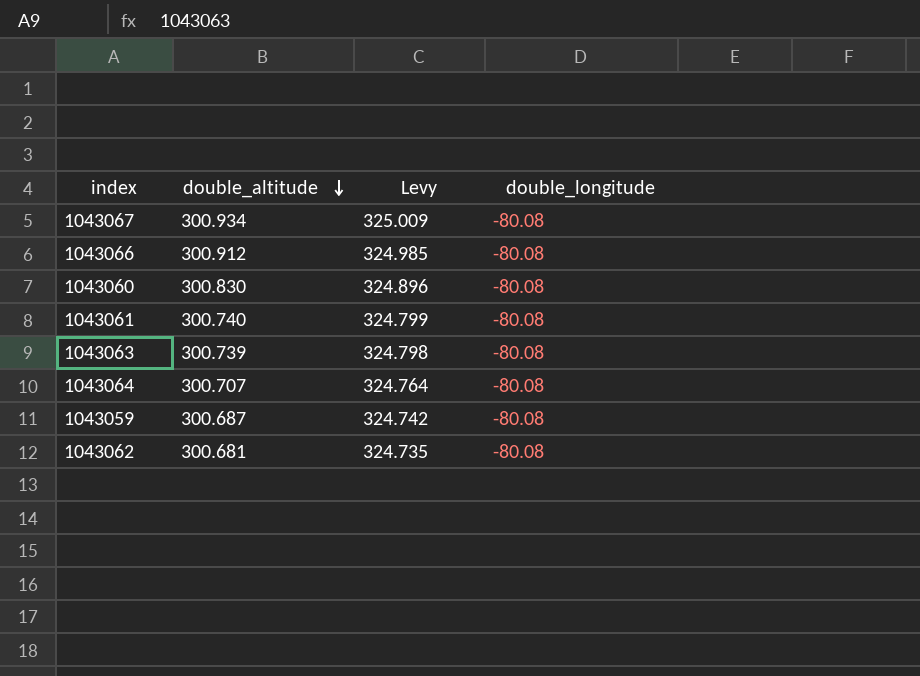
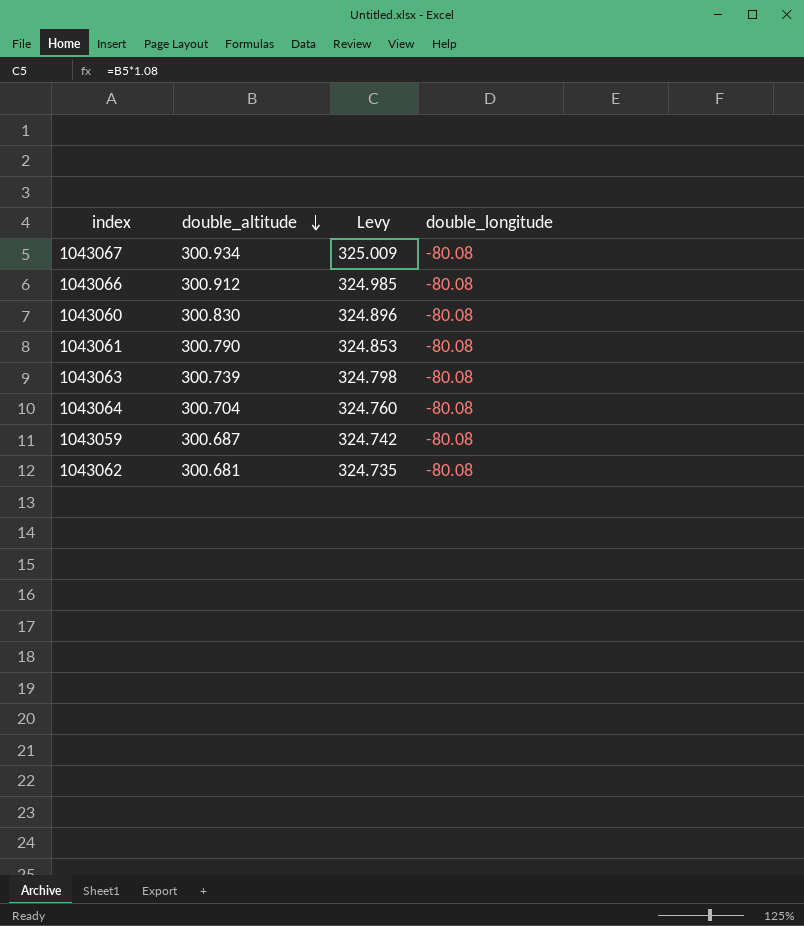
1043061 | double_altitude: 300.740 -> 300.790
1043061 | Levy: 324.799 -> 324.853
1043064 | double_altitude: 300.707 -> 300.704
1043064 | Levy: 324.764 -> 324.760

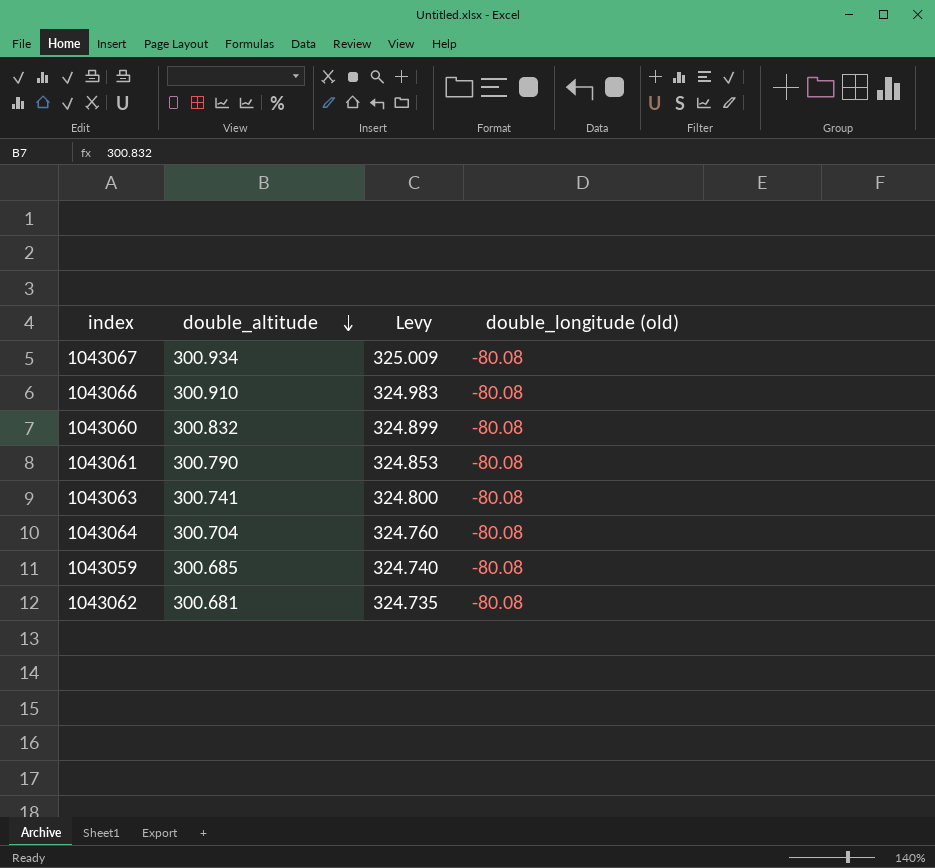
column name: double_longitude -> double_longitude (old)
1043066 | double_altitude: 300.912 -> 300.910
1043066 | Levy: 324.985 -> 324.983
1043060 | double_altitude: 300.830 -> 300.832
1043060 | Levy: 324.896 -> 324.899
1043063 | double_altitude: 300.739 -> 300.741
1043063 | Levy: 324.798 -> 324.800
1043059 | double_altitude: 300.687 -> 300.685
1043059 | Levy: 324.742 -> 324.740

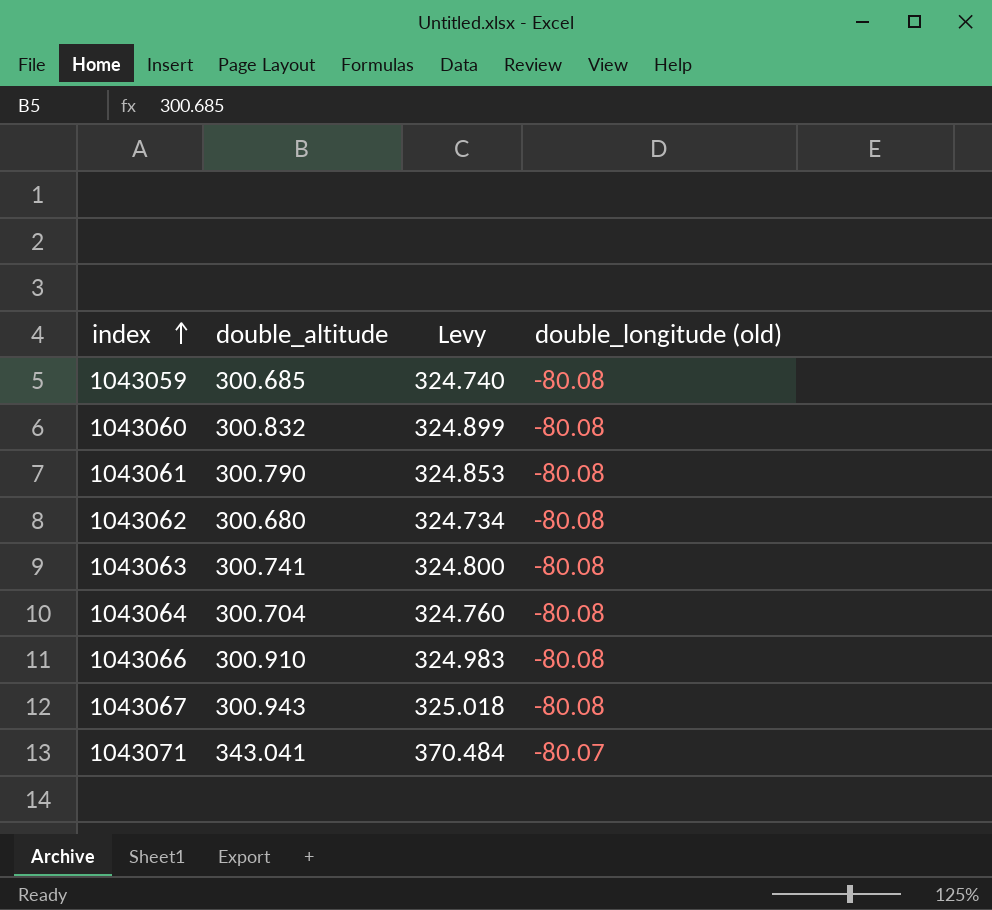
row order: double_altitude descending -> index ascending
1043062 | double_altitude: 300.681 -> 300.680
1043062 | Levy: 324.735 -> 324.734
1043067 | double_altitude: 300.934 -> 300.943
1043067 | Levy: 325.009 -> 325.018
row 1043071: none -> 343.041 | 370.484 | -80.07

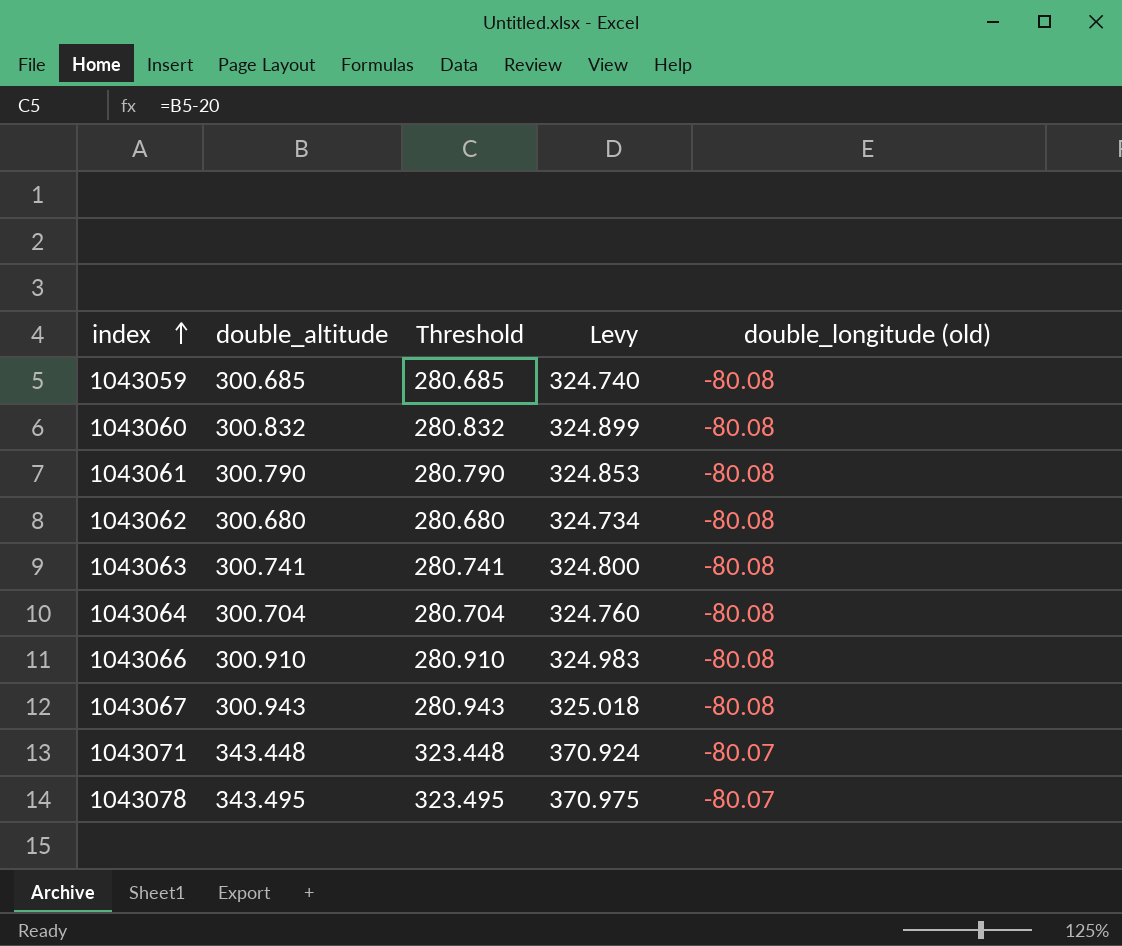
column Threshold | formula: none -> [double_altitude] - 20
1043071 | double_altitude: 343.041 -> 343.448
1043071 | Levy: 370.484 -> 370.924
row 1043078: none -> 343.495 | 323.495 | 370.975 | -80.07

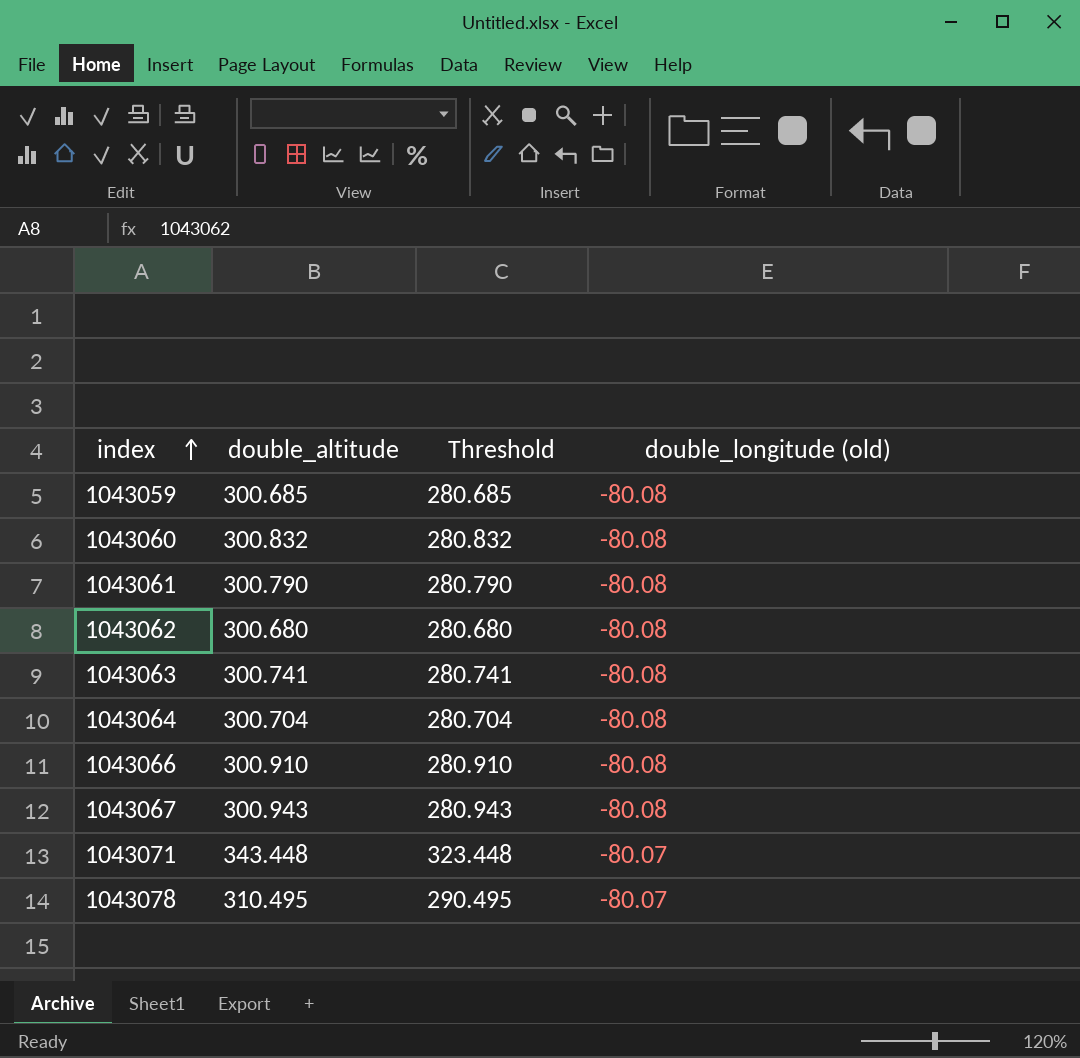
column Levy | formula: [double_altitude] * 1.08 -> none
1043078 | double_altitude: 343.495 -> 310.495
1043078 | Threshold: 323.495 -> 290.495

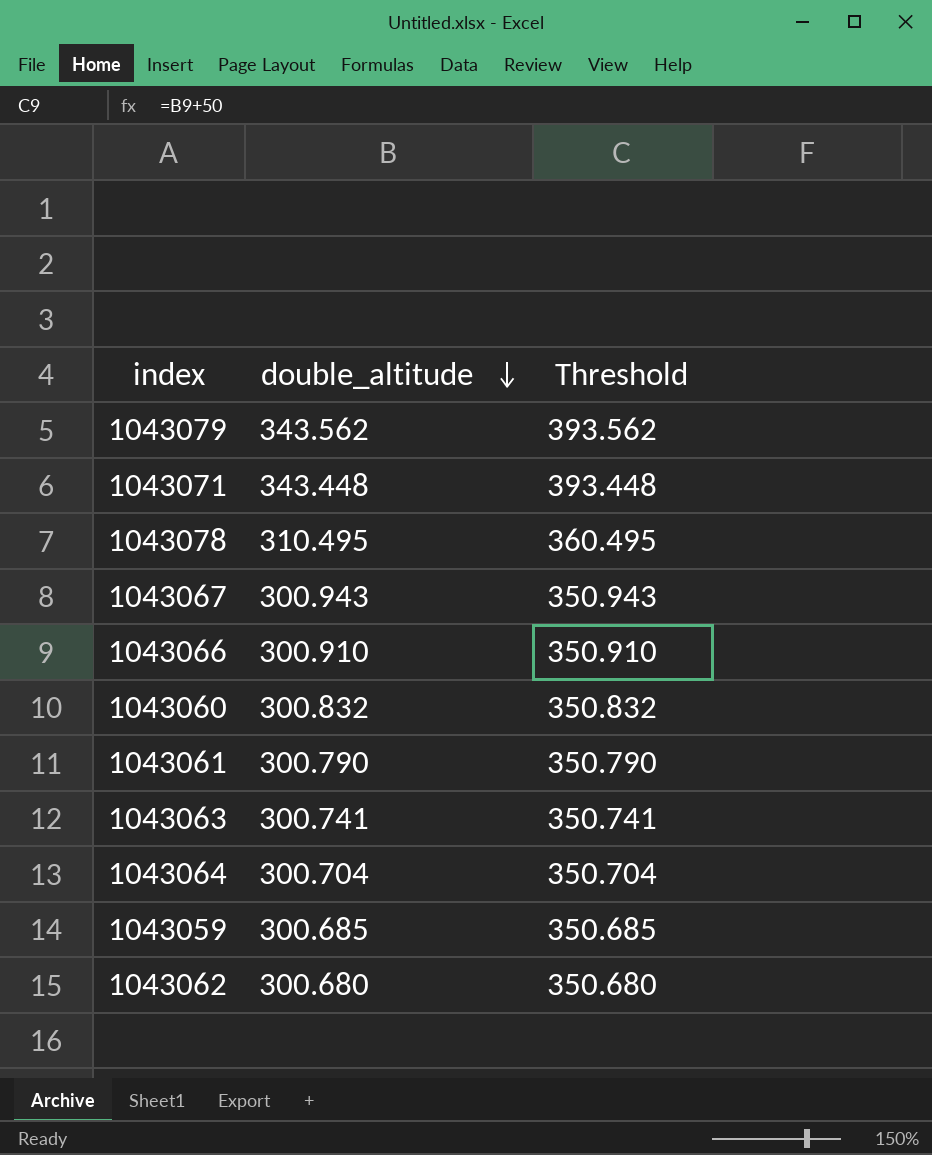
row order: index ascending -> double_altitude descending
column double_longitude (old) | position: 4 -> none
column Threshold | formula: [double_altitude] - 20 -> [double_altitude] + 50
row 1043079: none -> 343.562 | 393.562

